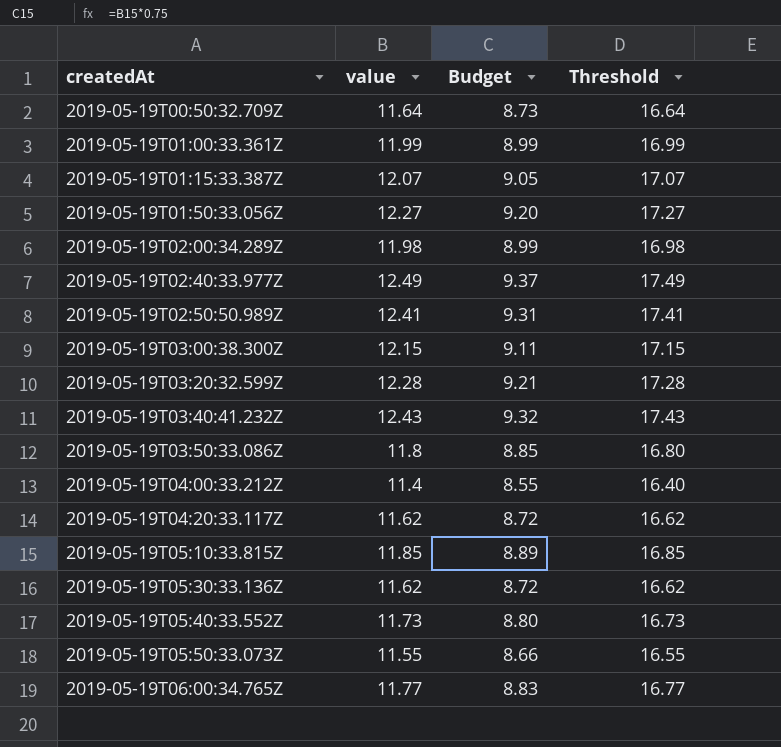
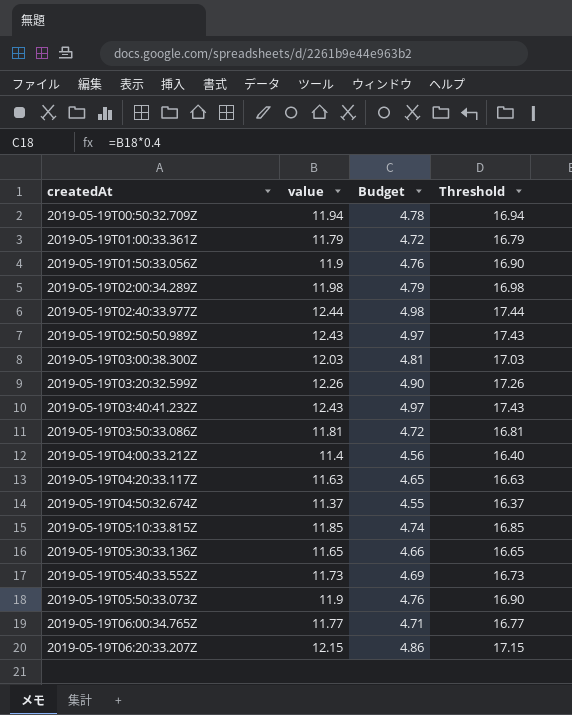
column Budget | formula: [value] * 0.75 -> [value] * 0.4
row 2019-05-19T01:15:33.387Z: 12.07 | 9.05 | 17.07 -> none
2019-05-19T00:50:32.709Z | value: 11.64 -> 11.94
2019-05-19T00:50:32.709Z | Threshold: 16.64 -> 16.94
2019-05-19T01:00:33.361Z | value: 11.99 -> 11.79
2019-05-19T01:00:33.361Z | Threshold: 16.99 -> 16.79
2019-05-19T01:50:33.056Z | value: 12.27 -> 11.9
2019-05-19T01:50:33.056Z | Threshold: 17.27 -> 16.90
2019-05-19T02:40:33.977Z | value: 12.49 -> 12.44
2019-05-19T02:40:33.977Z | Threshold: 17.49 -> 17.44
2019-05-19T02:50:50.989Z | value: 12.41 -> 12.43
2019-05-19T02:50:50.989Z | Threshold: 17.41 -> 17.43
2019-05-19T03:00:38.300Z | value: 12.15 -> 12.03
2019-05-19T03:00:38.300Z | Threshold: 17.15 -> 17.03
2019-05-19T03:20:32.599Z | value: 12.28 -> 12.26
2019-05-19T03:20:32.599Z | Threshold: 17.28 -> 17.26
2019-05-19T03:50:33.086Z | value: 11.8 -> 11.81
2019-05-19T03:50:33.086Z | Threshold: 16.80 -> 16.81
2019-05-19T04:20:33.117Z | value: 11.62 -> 11.63
2019-05-19T04:20:33.117Z | Threshold: 16.62 -> 16.63
row 2019-05-19T04:50:32.674Z: none -> 11.37 | 4.55 | 16.37
2019-05-19T05:30:33.136Z | value: 11.62 -> 11.65
2019-05-19T05:30:33.136Z | Threshold: 16.62 -> 16.65
2019-05-19T05:50:33.073Z | value: 11.55 -> 11.9
2019-05-19T05:50:33.073Z | Threshold: 16.55 -> 16.90
row 2019-05-19T06:20:33.207Z: none -> 12.15 | 4.86 | 17.15

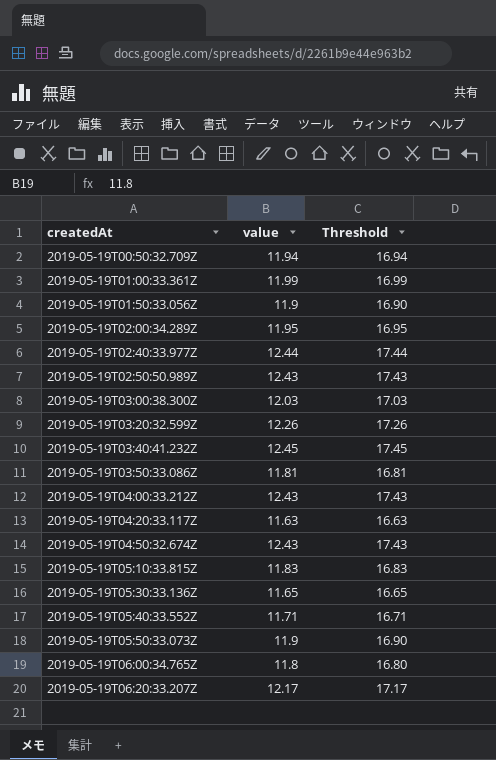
column Budget | formula: [value] * 0.4 -> none
2019-05-19T01:00:33.361Z | value: 11.79 -> 11.99
2019-05-19T01:00:33.361Z | Threshold: 16.79 -> 16.99
2019-05-19T02:00:34.289Z | value: 11.98 -> 11.95
2019-05-19T02:00:34.289Z | Threshold: 16.98 -> 16.95
2019-05-19T03:40:41.232Z | value: 12.43 -> 12.45
2019-05-19T03:40:41.232Z | Threshold: 17.43 -> 17.45
2019-05-19T04:00:33.212Z | value: 11.4 -> 12.43
2019-05-19T04:00:33.212Z | Threshold: 16.40 -> 17.43
2019-05-19T04:50:32.674Z | value: 11.37 -> 12.43
2019-05-19T04:50:32.674Z | Threshold: 16.37 -> 17.43
2019-05-19T05:10:33.815Z | value: 11.85 -> 11.83
2019-05-19T05:10:33.815Z | Threshold: 16.85 -> 16.83
2019-05-19T05:40:33.552Z | value: 11.73 -> 11.71
2019-05-19T05:40:33.552Z | Threshold: 16.73 -> 16.71
2019-05-19T06:00:34.765Z | value: 11.77 -> 11.8
2019-05-19T06:00:34.765Z | Threshold: 16.77 -> 16.80
2019-05-19T06:20:33.207Z | value: 12.15 -> 12.17
2019-05-19T06:20:33.207Z | Threshold: 17.15 -> 17.17

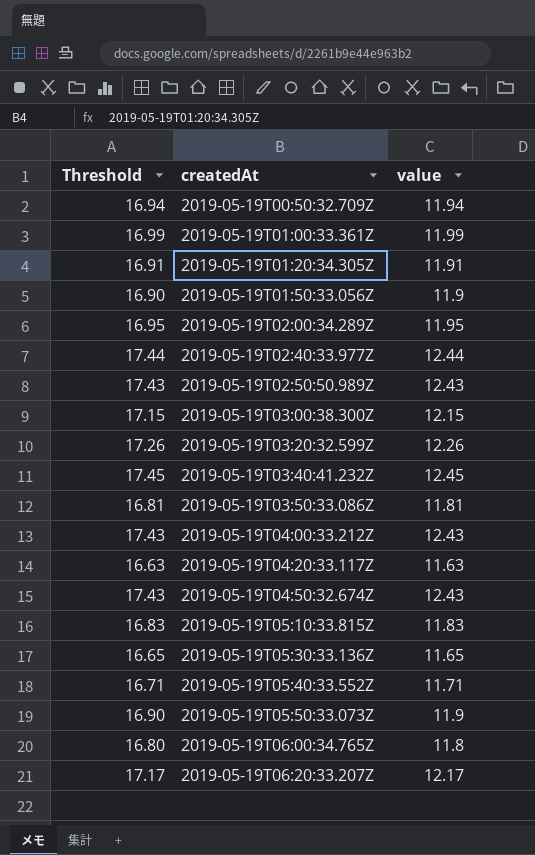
column Threshold | position: 3 -> 1
row 2019-05-19T01:20:34.305Z: none -> 16.91 | 11.91
2019-05-19T03:00:38.300Z | Threshold: 17.03 -> 17.15
2019-05-19T03:00:38.300Z | value: 12.03 -> 12.15

